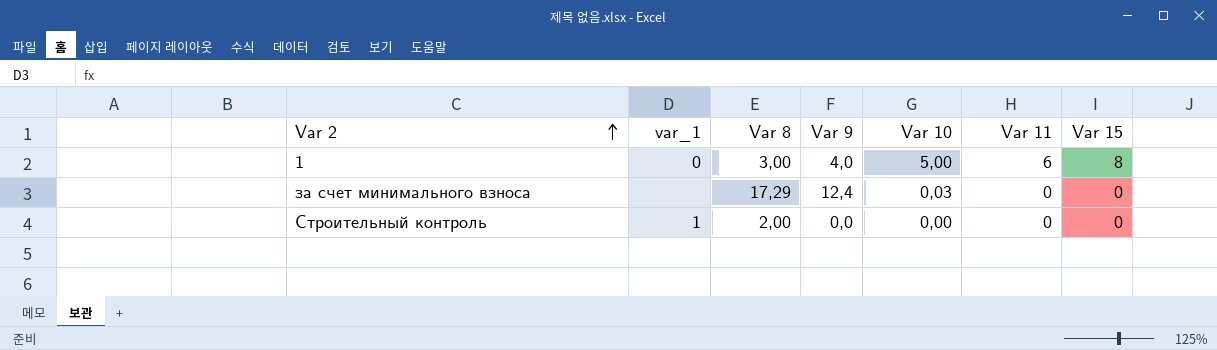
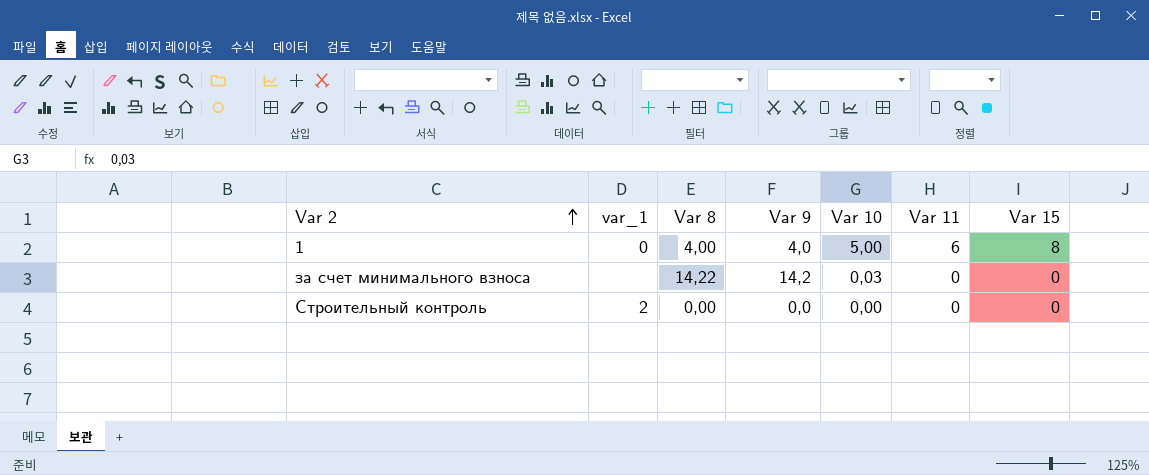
1 | Var 8: 3,00 -> 4,00
за счет минимального взноса | Var 8: 17,29 -> 14,22
за счет минимального взноса | Var 9: 12,4 -> 14,2
Строительный контроль | var_1: 1 -> 2
Строительный контроль | Var 8: 2,00 -> 0,00

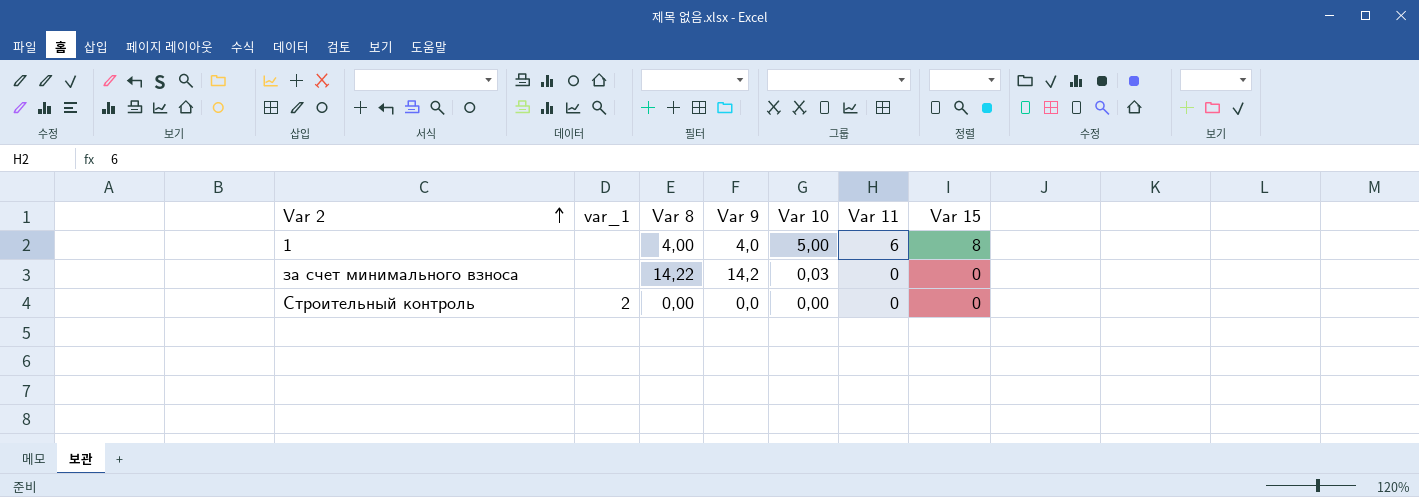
1 | var_1: 0 -> none

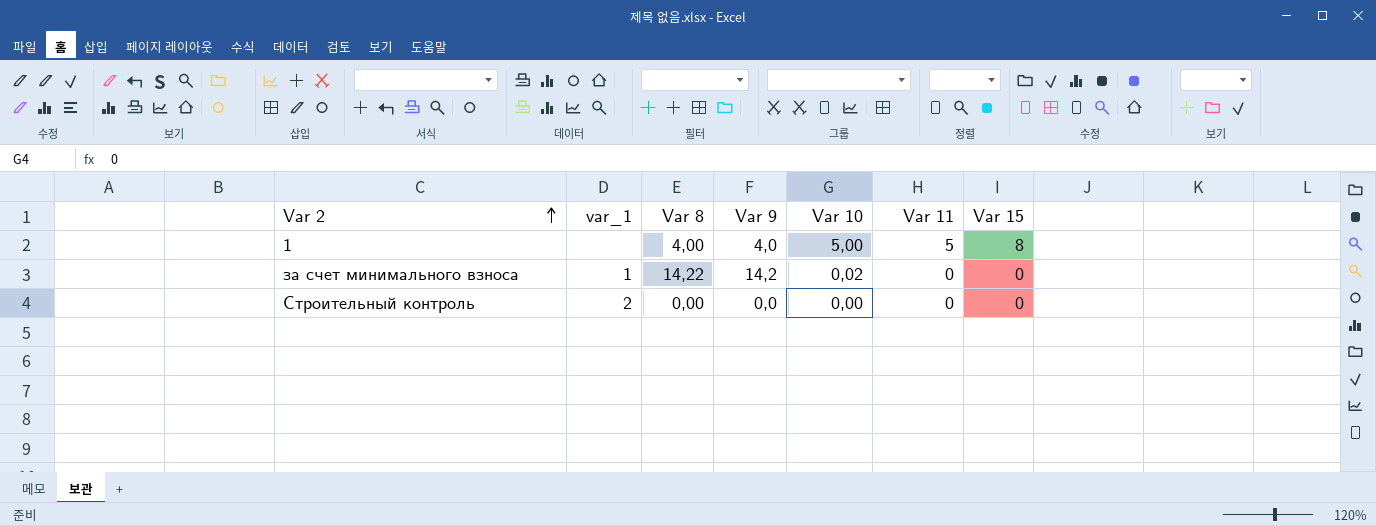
1 | Var 11: 6 -> 5
за счет минимального взноса | var_1: none -> 1
за счет минимального взноса | Var 10: 0,03 -> 0,02

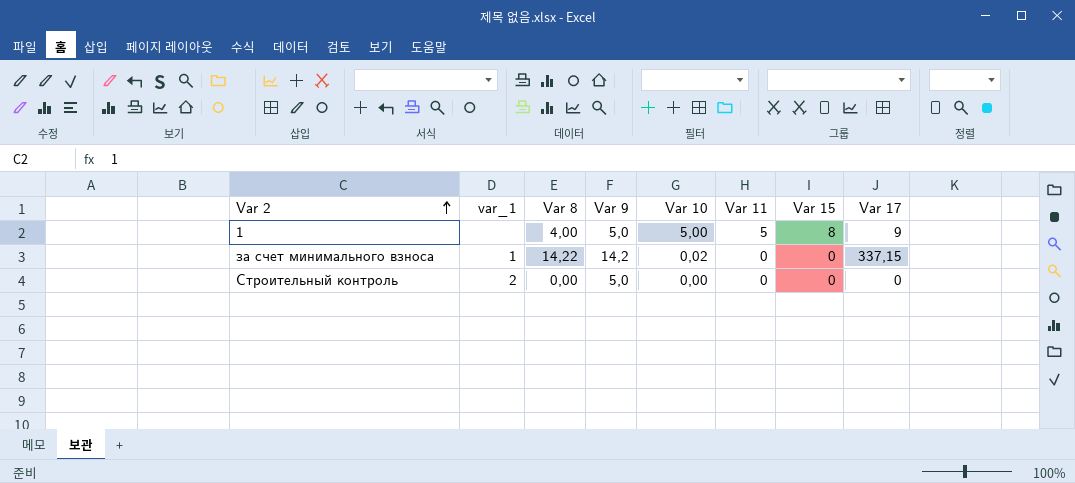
column Var 17 | position: none -> 8
1 | Var 9: 4,0 -> 5,0
Строительный контроль | Var 9: 0,0 -> 5,0

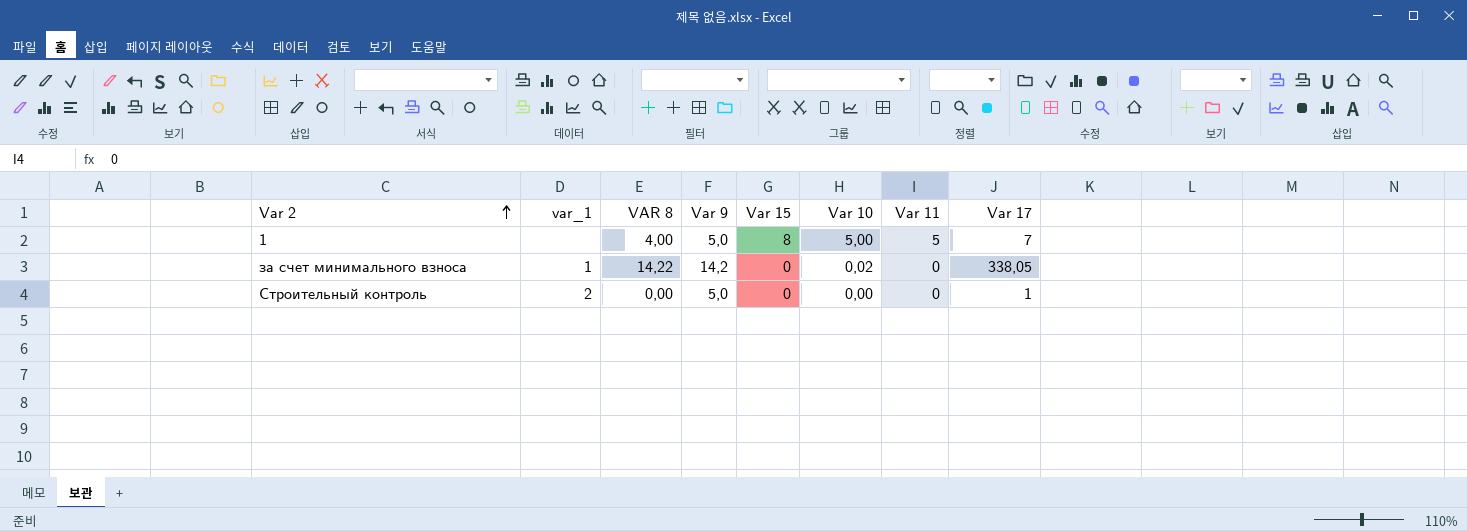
column name: Var 8 -> VAR 8
column Var 15 | position: 7 -> 5
1 | Var 17: 9 -> 7
за счет минимального взноса | Var 17: 337,15 -> 338,05
Строительный контроль | Var 17: 0 -> 1

